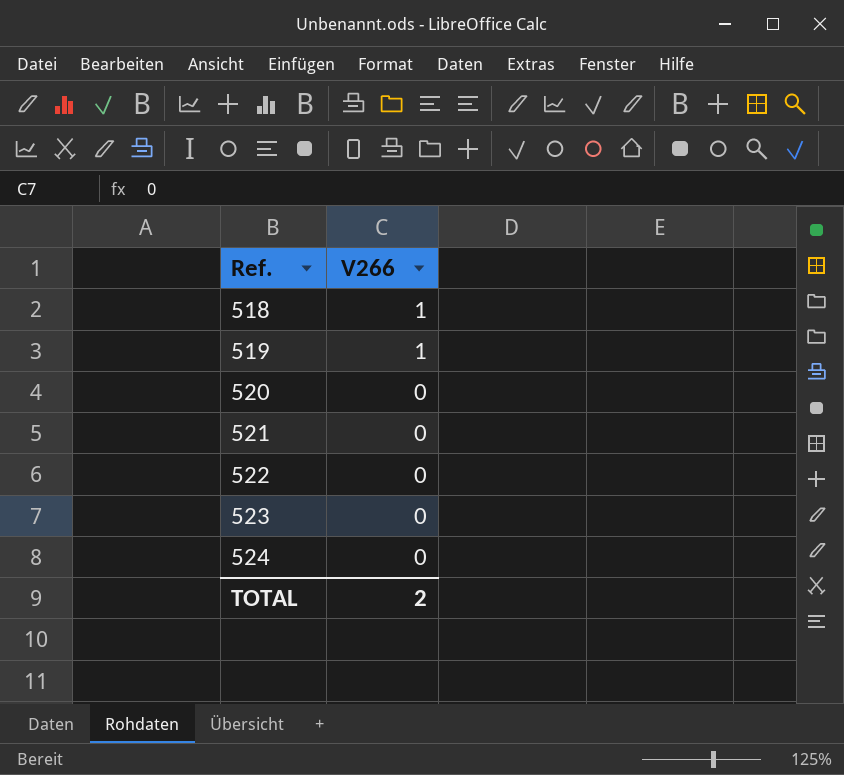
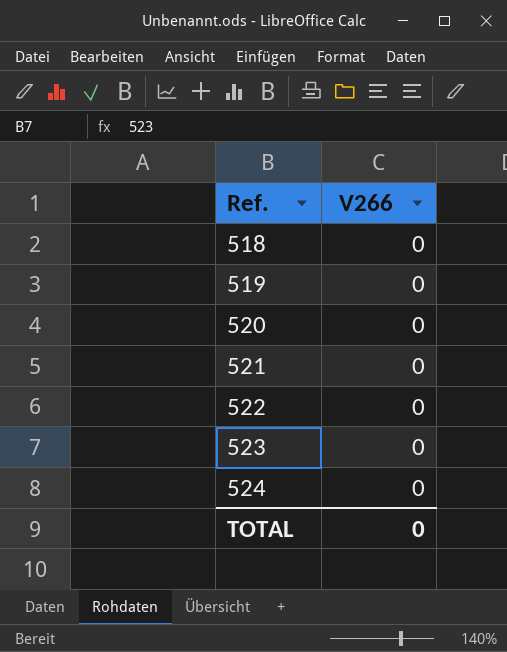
518 | V266: 1 -> 0
519 | V266: 1 -> 0
TOTAL | V266: 2 -> 0

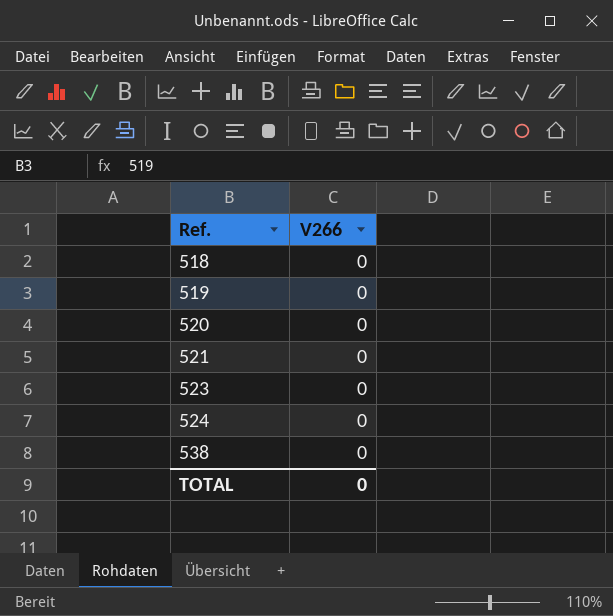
row 522: 0 -> none
row 538: none -> 0

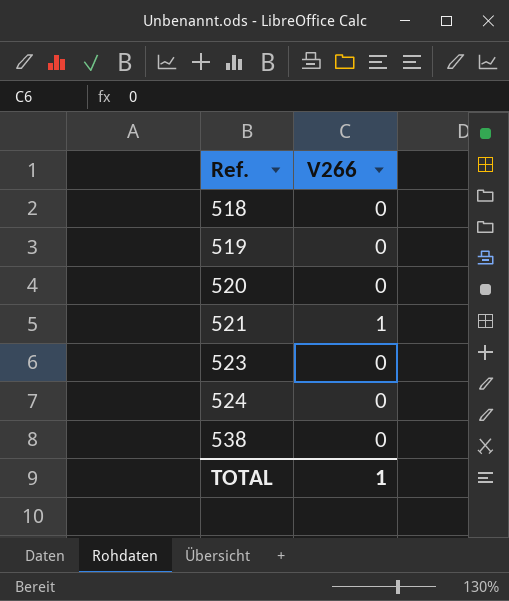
521 | V266: 0 -> 1
TOTAL | V266: 0 -> 1

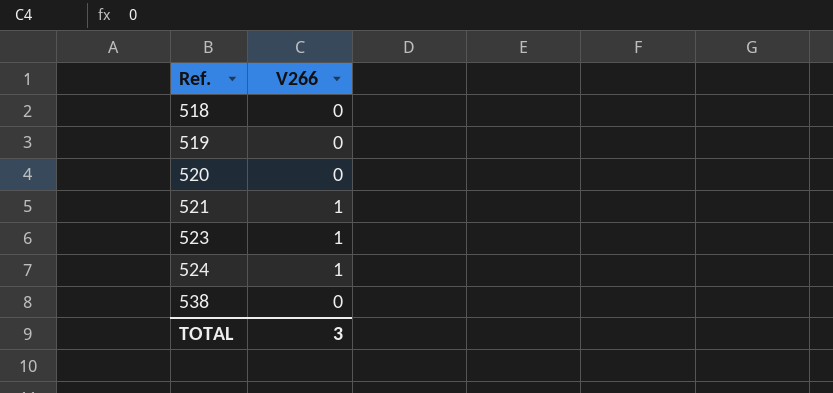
523 | V266: 0 -> 1
524 | V266: 0 -> 1
TOTAL | V266: 1 -> 3

